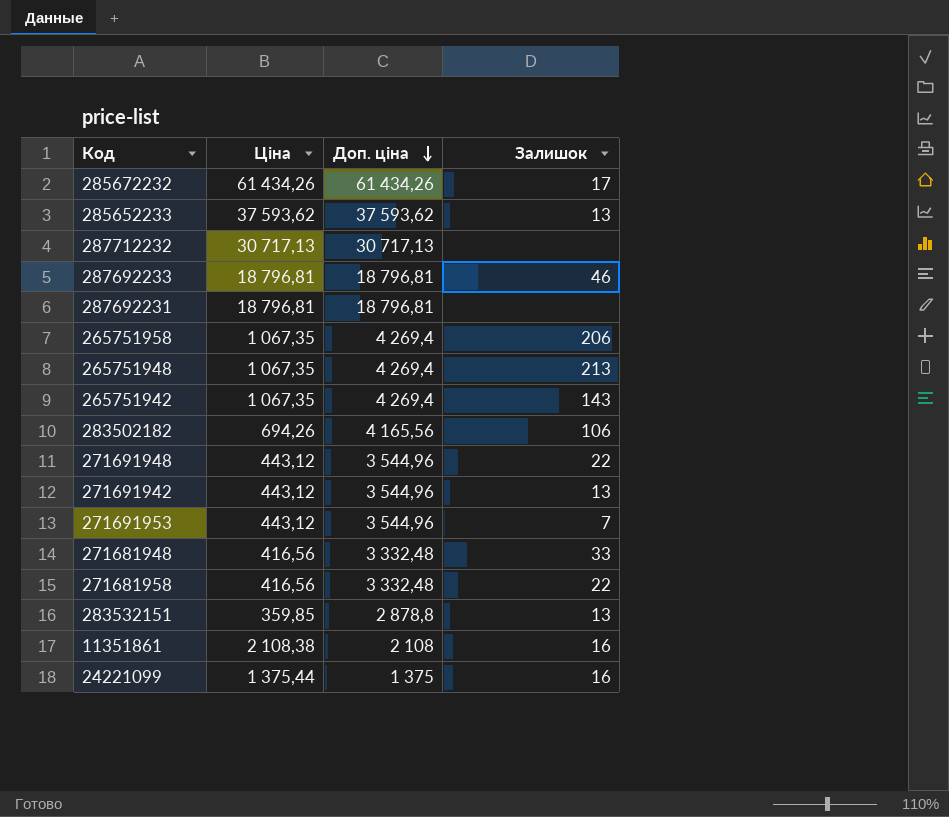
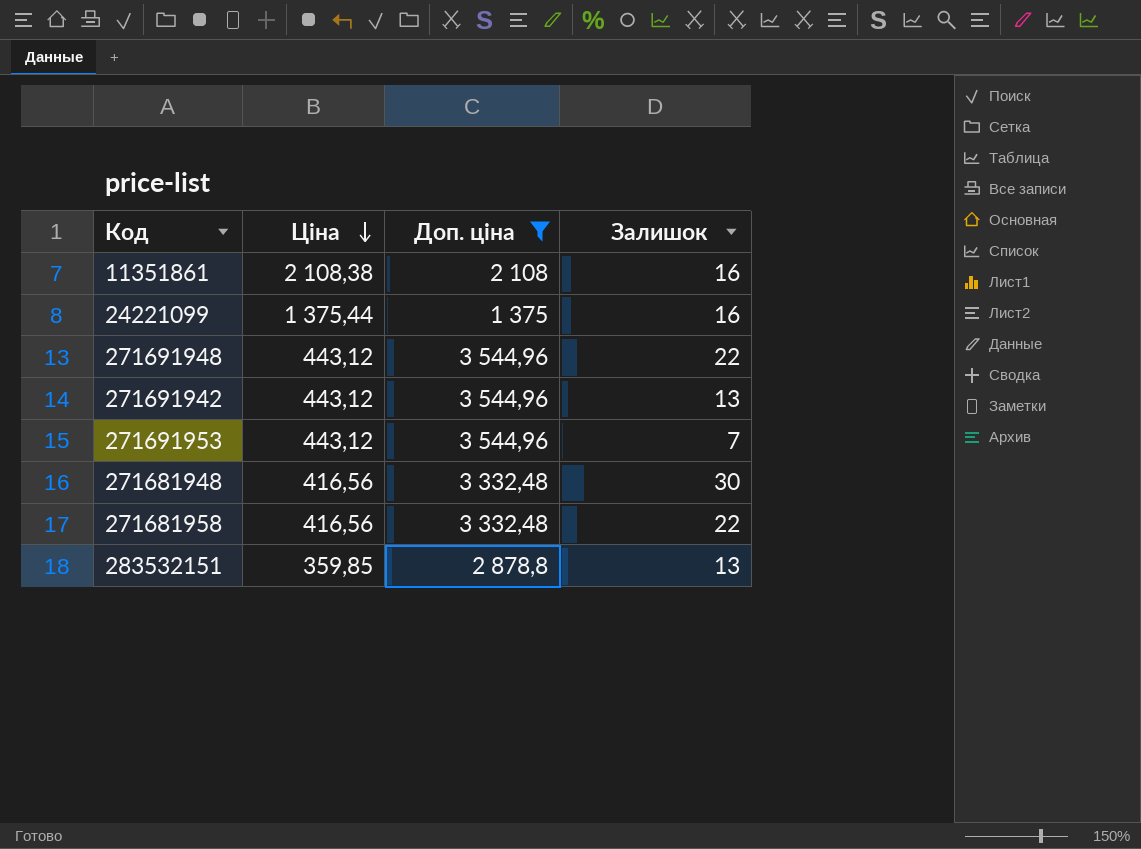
filter: none -> Доп. ціна <= 3 544,96
row order: Доп. ціна descending -> Ціна descending
271681948 | Залишок: 33 -> 30

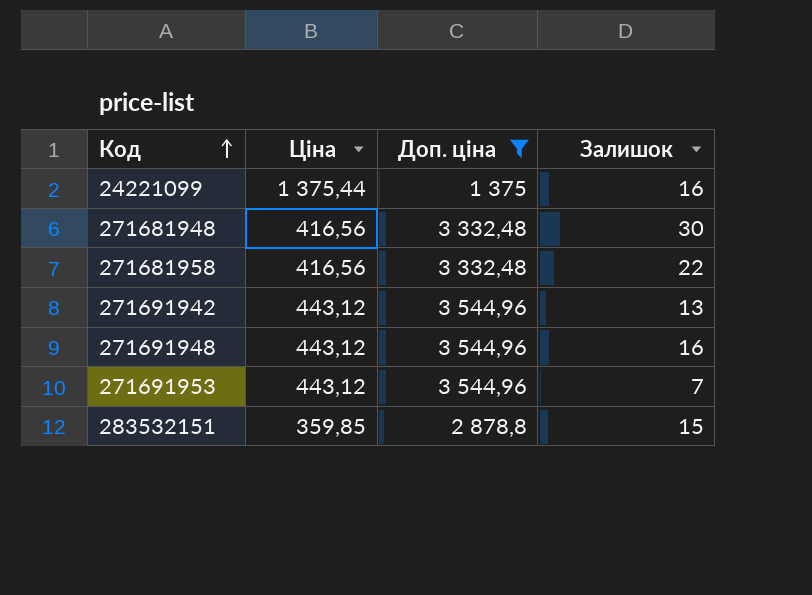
row order: Ціна descending -> Код ascending
row 11351861: 2 108,38 | 2 108 | 16 -> none
271691948 | Залишок: 22 -> 16
283532151 | Залишок: 13 -> 15

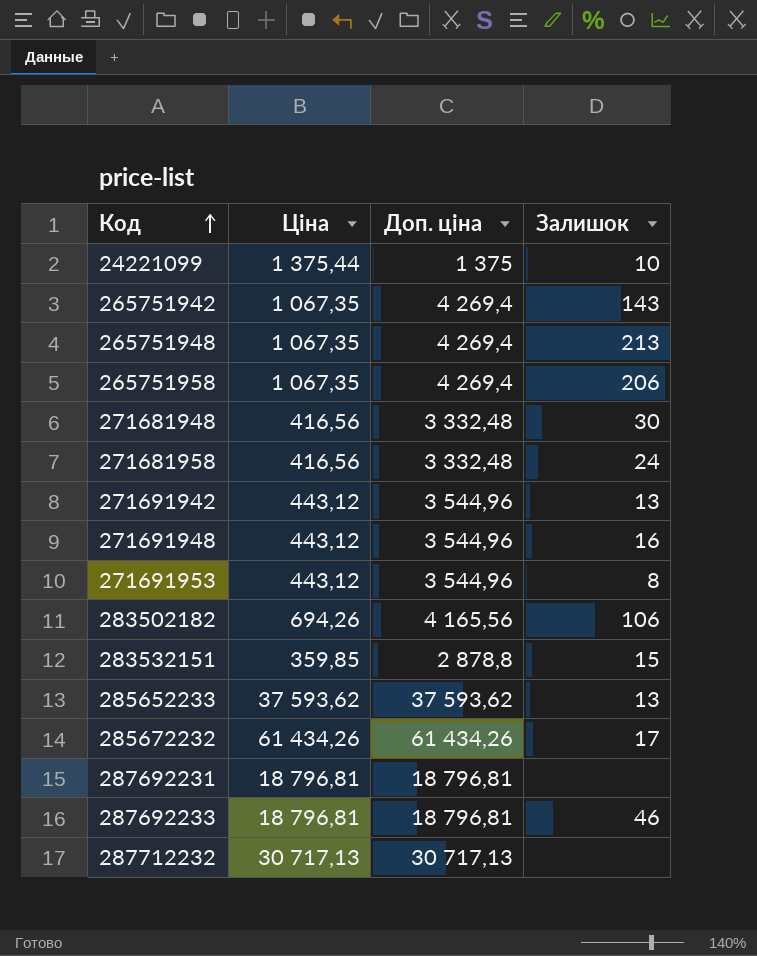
filter: Доп. ціна <= 3 544,96 -> none
24221099 | Залишок: 16 -> 10
271681958 | Залишок: 22 -> 24
271691953 | Залишок: 7 -> 8

